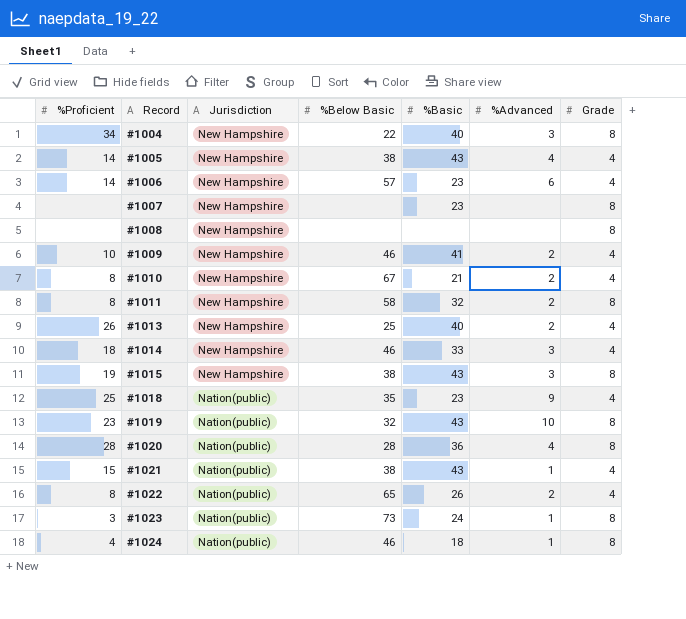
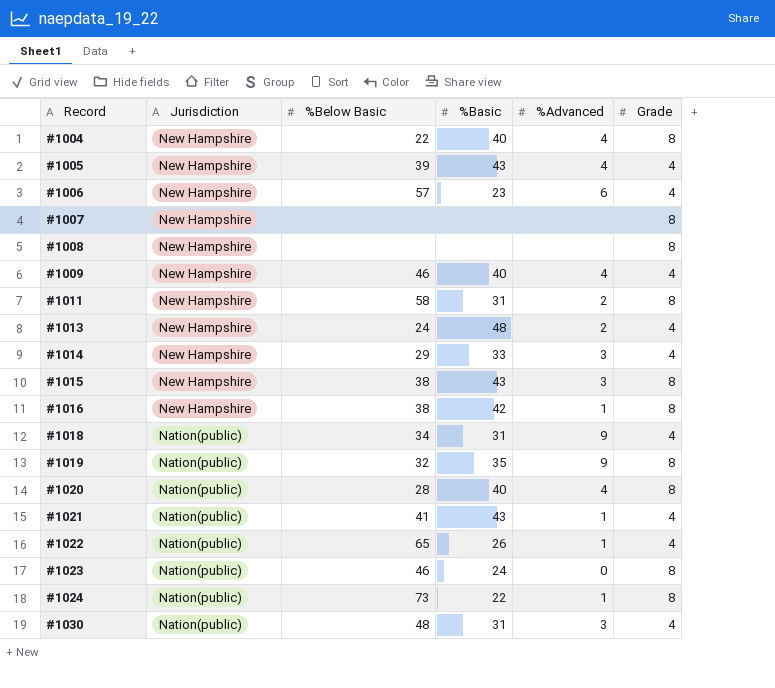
column %Proficient | position: 1 -> none
row #1010: 8 | New Hampshire | 67 | 21 | 2 | 4 -> none
#1004 | %Advanced: 3 -> 4
#1005 | %Below Basic: 38 -> 39
#1007 | %Basic: 23 -> none
#1009 | %Basic: 41 -> 40
#1009 | %Advanced: 2 -> 4
#1011 | %Basic: 32 -> 31
#1013 | %Below Basic: 25 -> 24
#1013 | %Basic: 40 -> 48
#1014 | %Below Basic: 46 -> 29
row #1016: none -> New Hampshire | 38 | 42 | 1 | 8
#1018 | %Below Basic: 35 -> 34
#1018 | %Basic: 23 -> 31
#1019 | %Basic: 43 -> 35
#1019 | %Advanced: 10 -> 9
#1020 | %Basic: 36 -> 40
#1021 | %Below Basic: 38 -> 41
#1022 | %Advanced: 2 -> 1
#1023 | %Below Basic: 73 -> 46
#1023 | %Advanced: 1 -> 0
#1024 | %Below Basic: 46 -> 73
#1024 | %Basic: 18 -> 22
row #1030: none -> Nation(public) | 48 | 31 | 3 | 4

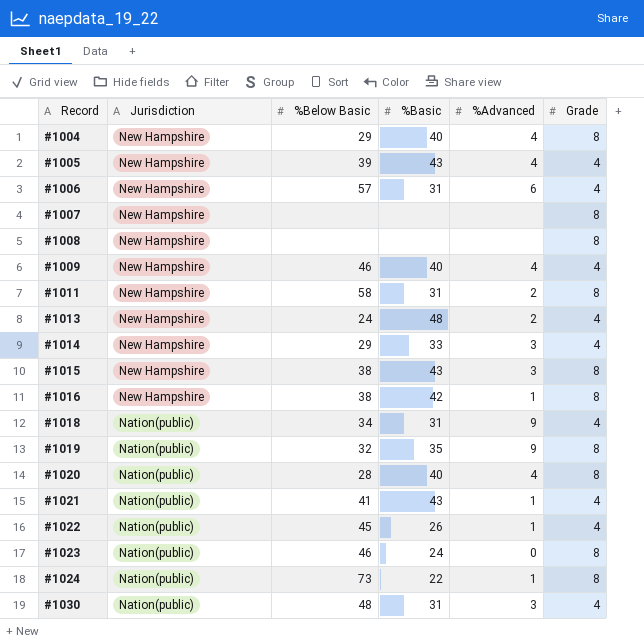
#1004 | %Below Basic: 22 -> 29
#1006 | %Basic: 23 -> 31
#1022 | %Below Basic: 65 -> 45

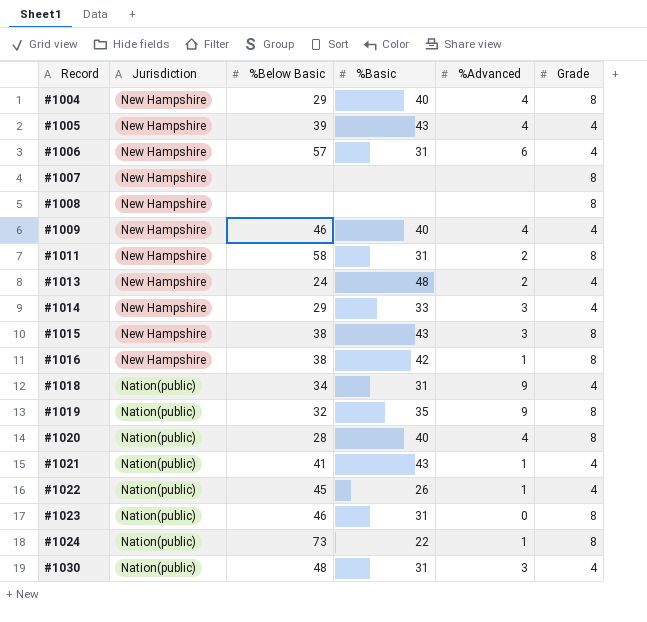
#1023 | %Basic: 24 -> 31

